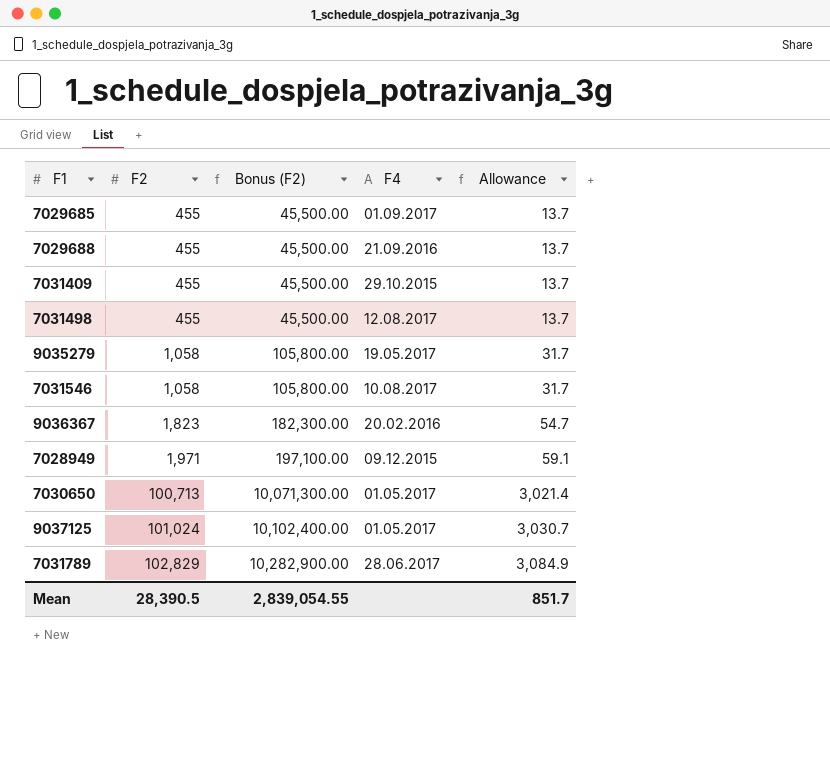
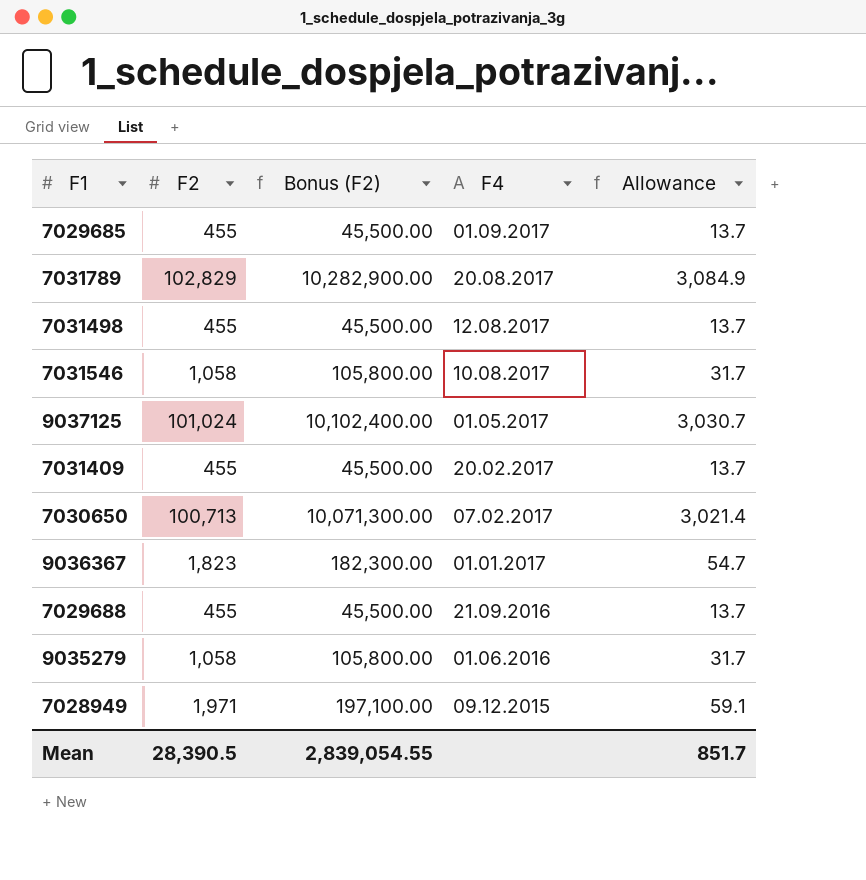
row order: F2 ascending -> F4 descending
7031789 | F4: 28.06.2017 -> 20.08.2017
7031409 | F4: 29.10.2015 -> 20.02.2017
7030650 | F4: 01.05.2017 -> 07.02.2017
9036367 | F4: 20.02.2016 -> 01.01.2017
9035279 | F4: 19.05.2017 -> 01.06.2016

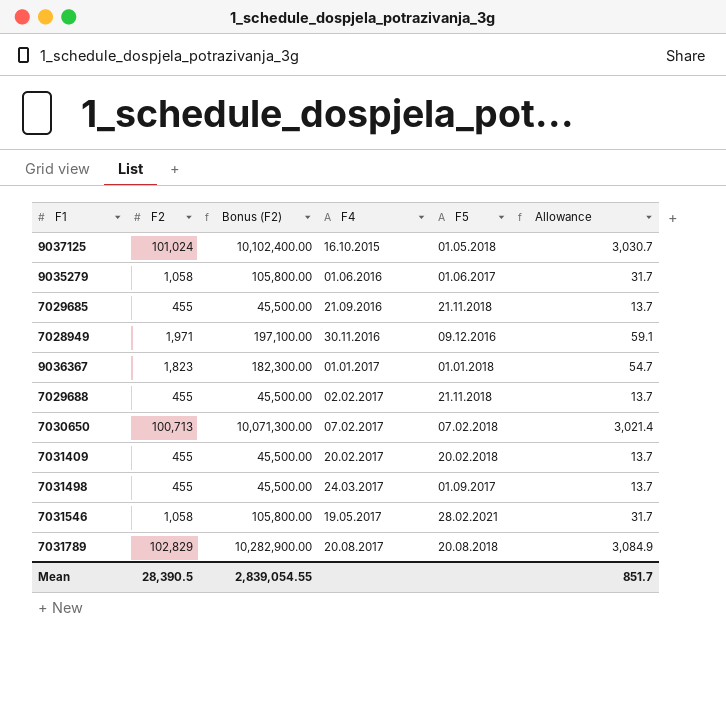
row order: F4 descending -> F4 ascending
column F5 | position: none -> 5
9037125 | F4: 01.05.2017 -> 16.10.2015
7029685 | F4: 01.09.2017 -> 21.09.2016
7028949 | F4: 09.12.2015 -> 30.11.2016
7029688 | F4: 21.09.2016 -> 02.02.2017
7031498 | F4: 12.08.2017 -> 24.03.2017
7031546 | F4: 10.08.2017 -> 19.05.2017

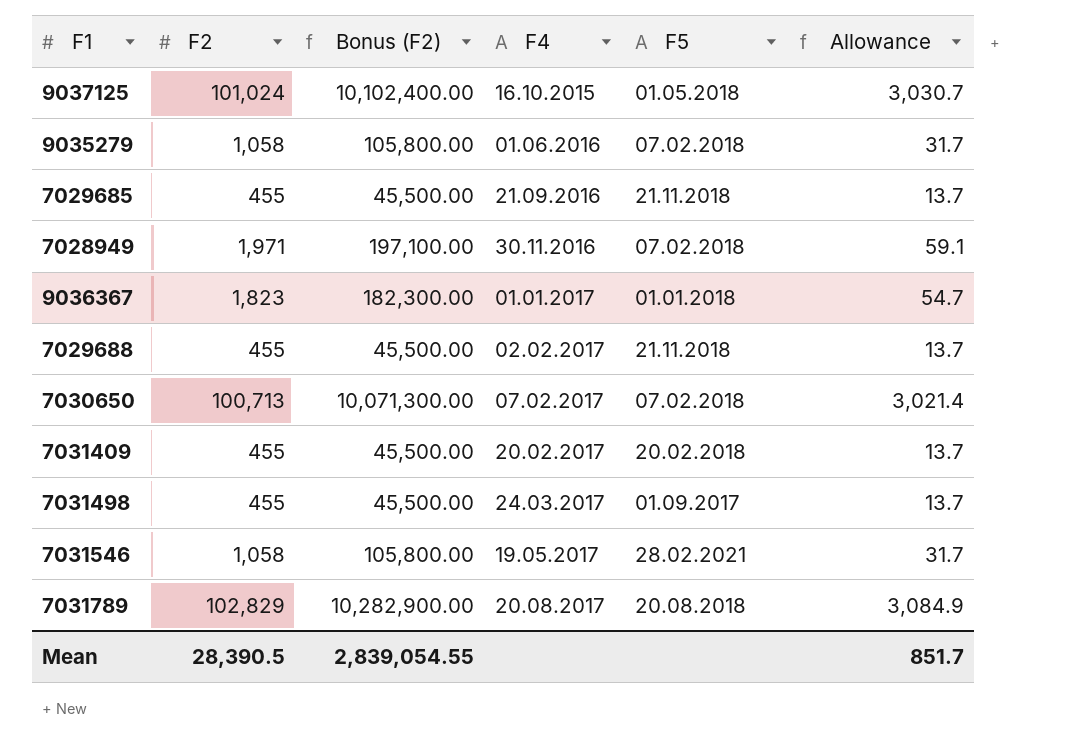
9035279 | F5: 01.06.2017 -> 07.02.2018
7028949 | F5: 09.12.2016 -> 07.02.2018

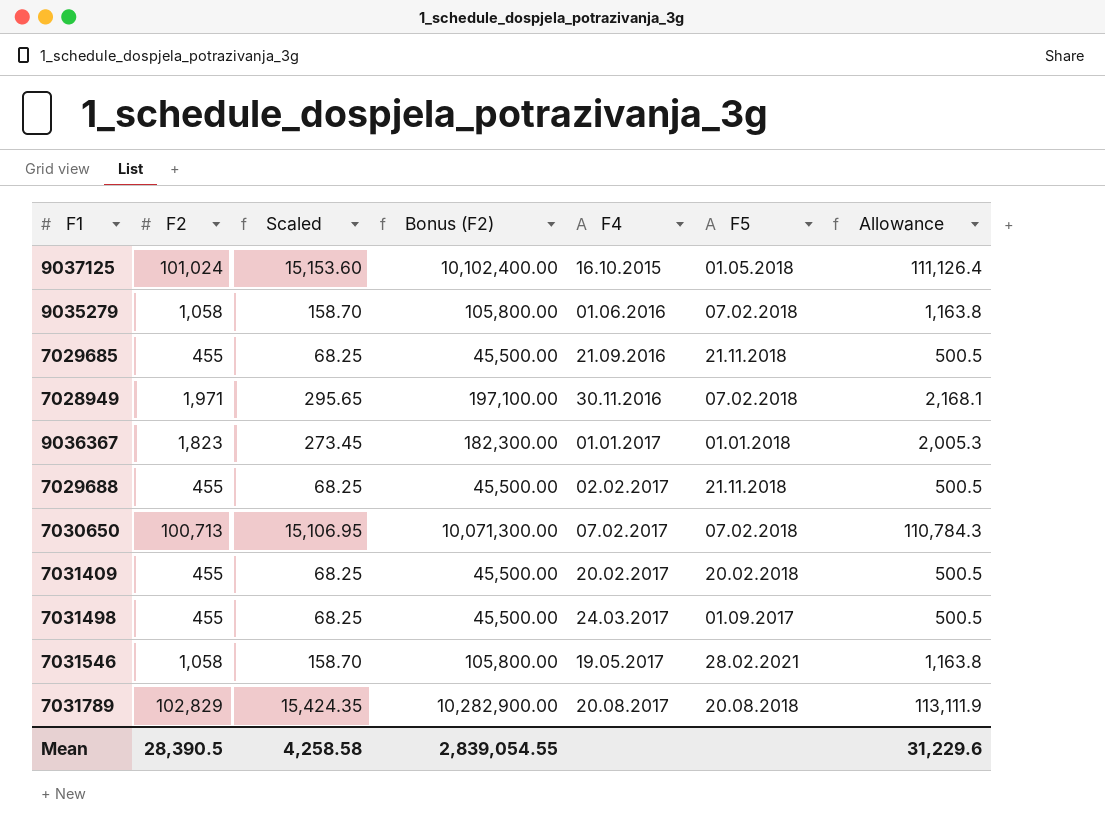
column Scaled | formula: none -> [F2] * 0.15
column Allowance | formula: [F2] * 0.03 -> [F2] * 1.1
Mean | Allowance: 851.7 -> 31,229.6

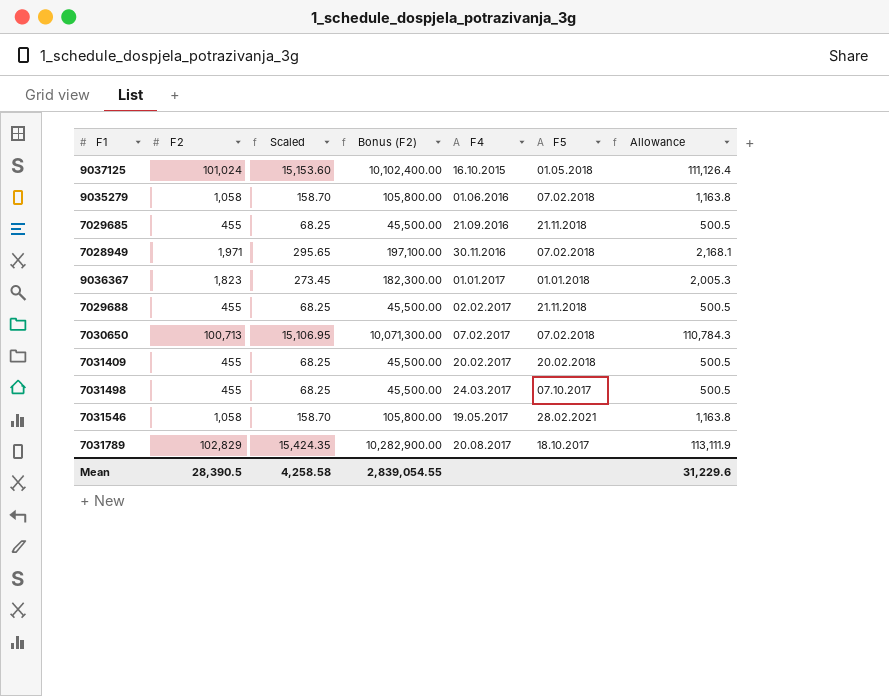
7031498 | F5: 01.09.2017 -> 07.10.2017
7031789 | F5: 20.08.2018 -> 18.10.2017

